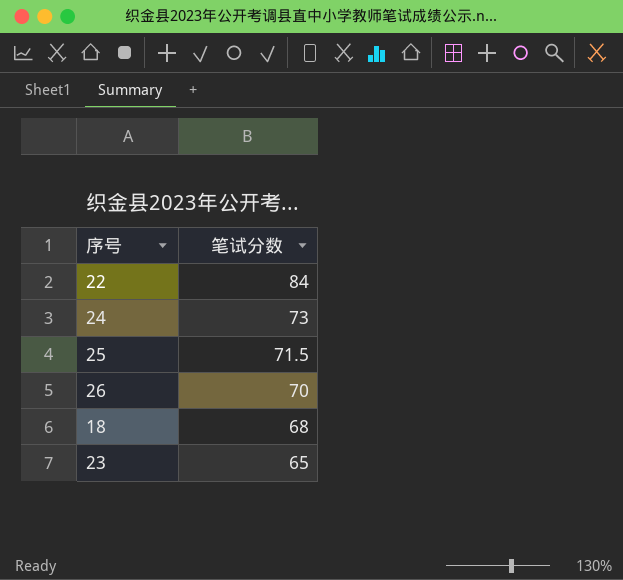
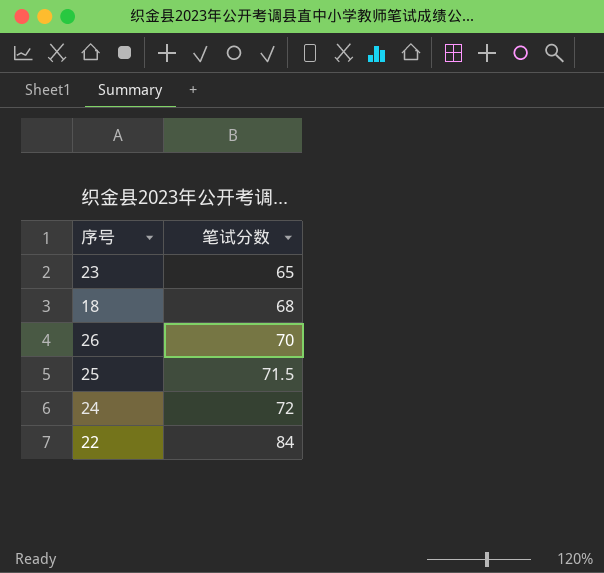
row order: 笔试分数 descending -> 笔试分数 ascending
24 | 笔试分数: 73 -> 72

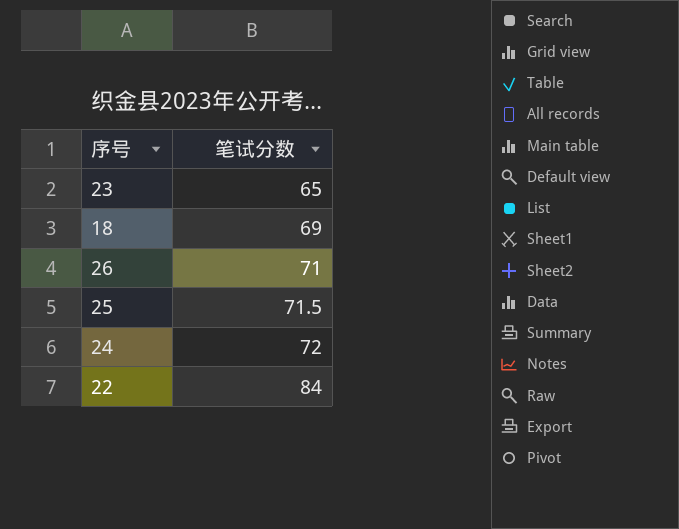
18 | 笔试分数: 68 -> 69
26 | 笔试分数: 70 -> 71

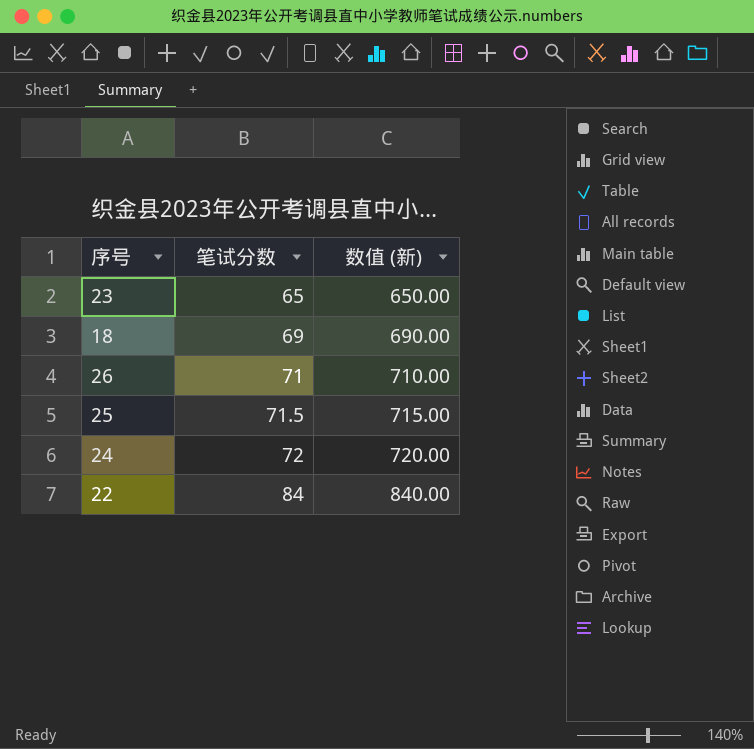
column 数值 (新) | formula: none -> [笔试分数] * 10

